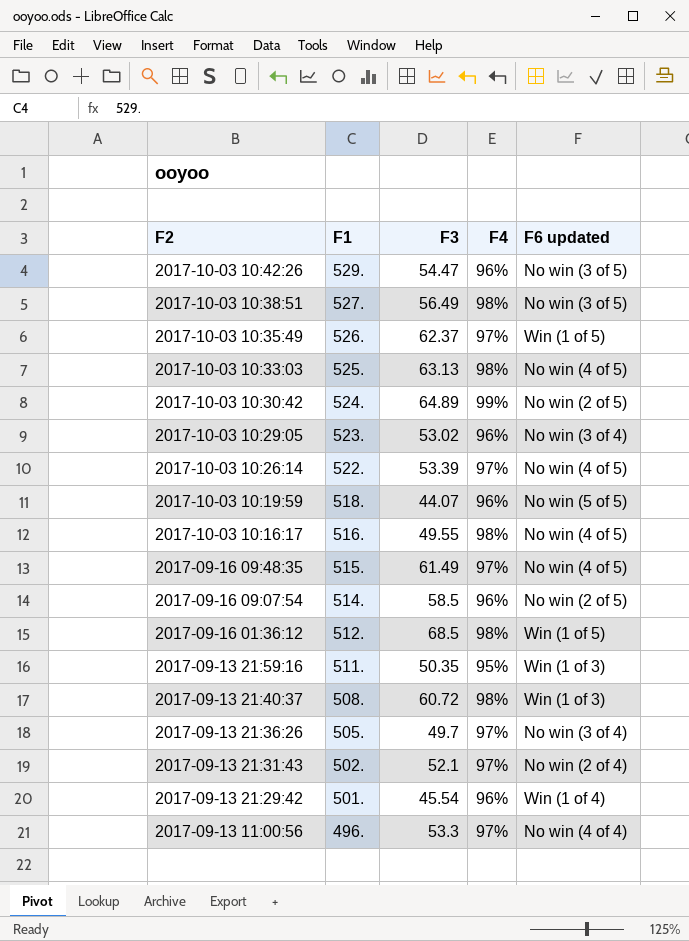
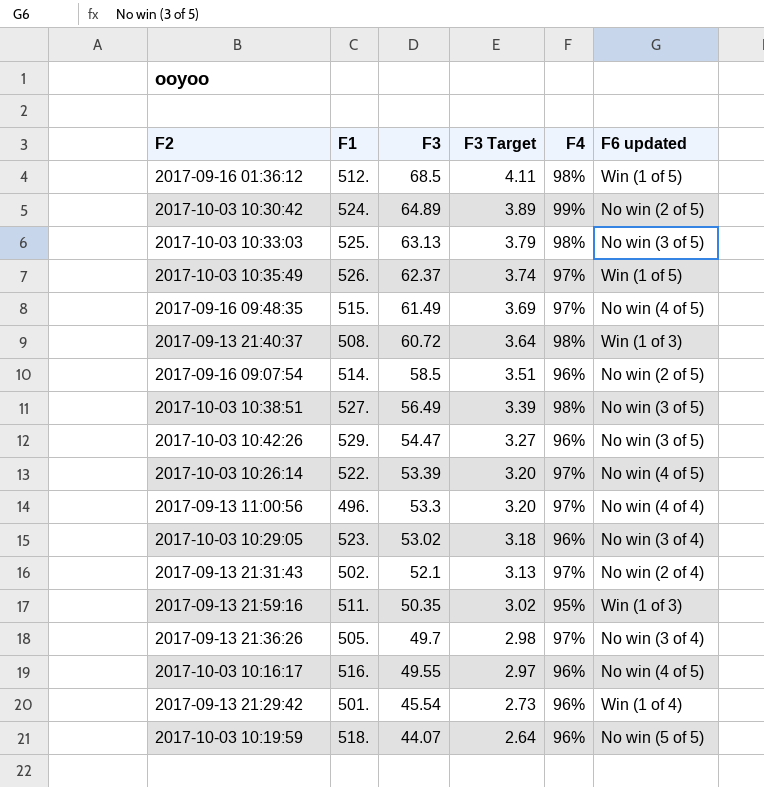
row order: F2 descending -> F3 descending
column F3 Target | formula: none -> [F3] * 0.06
2017-10-03 10:33:03 | F6 updated: No win (4 of 5) -> No win (3 of 5)
2017-10-03 10:16:17 | F4: 98% -> 96%

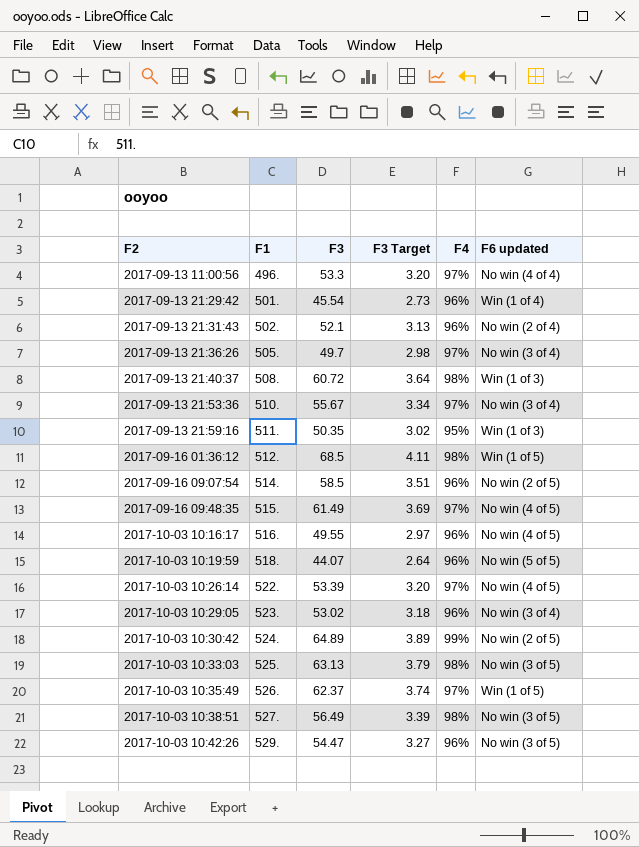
row order: F3 descending -> F2 ascending
2017-09-13 21:31:43 | F4: 97% -> 96%
row 2017-09-13 21:53:36: none -> 510. | 55.67 | 3.34 | 97% | No win (3 of 4)

